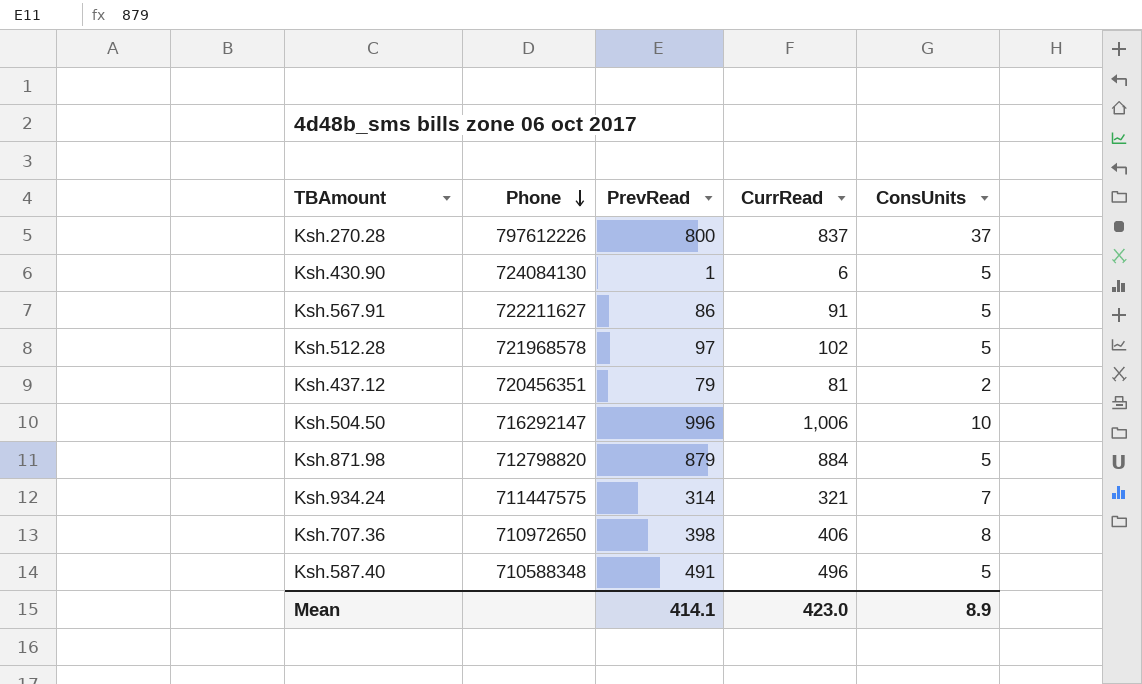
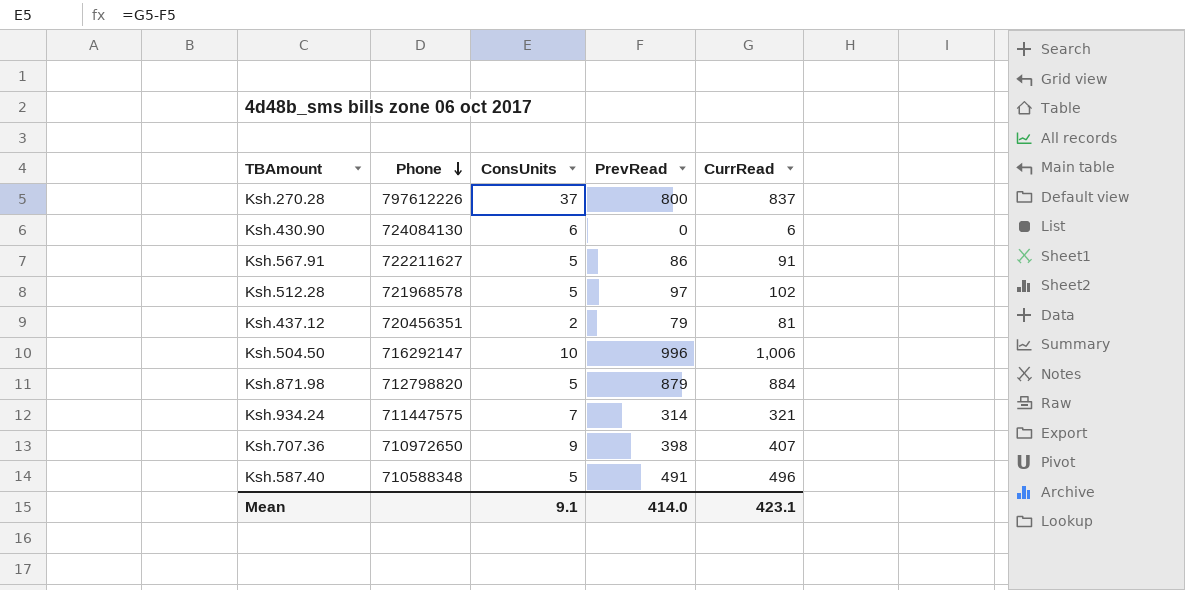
column ConsUnits | position: 5 -> 3
Ksh.430.90 | ConsUnits: 5 -> 6
Ksh.430.90 | PrevRead: 1 -> 0
Ksh.707.36 | ConsUnits: 8 -> 9
Ksh.707.36 | CurrRead: 406 -> 407
Mean | ConsUnits: 8.9 -> 9.1
Mean | PrevRead: 414.1 -> 414.0
Mean | CurrRead: 423.0 -> 423.1

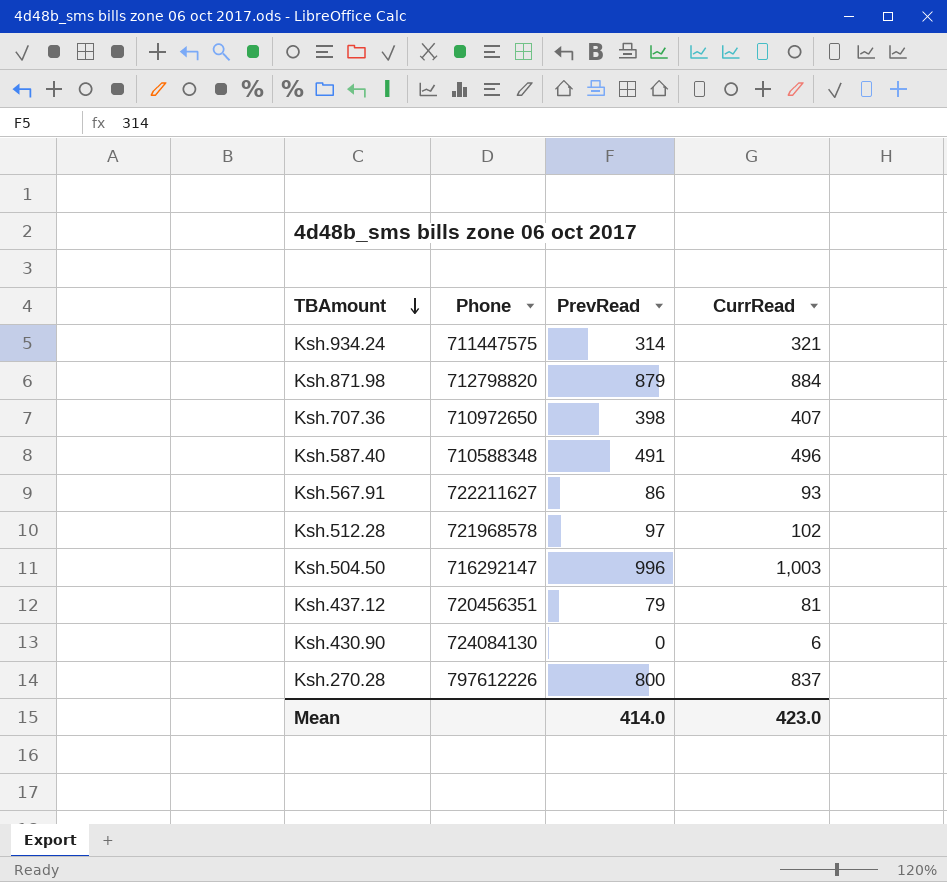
row order: Phone descending -> TBAmount descending
column ConsUnits | formula: [CurrRead] - [PrevRead] -> none
Ksh.567.91 | CurrRead: 91 -> 93
Ksh.504.50 | CurrRead: 1,006 -> 1,003
Mean | CurrRead: 423.1 -> 423.0

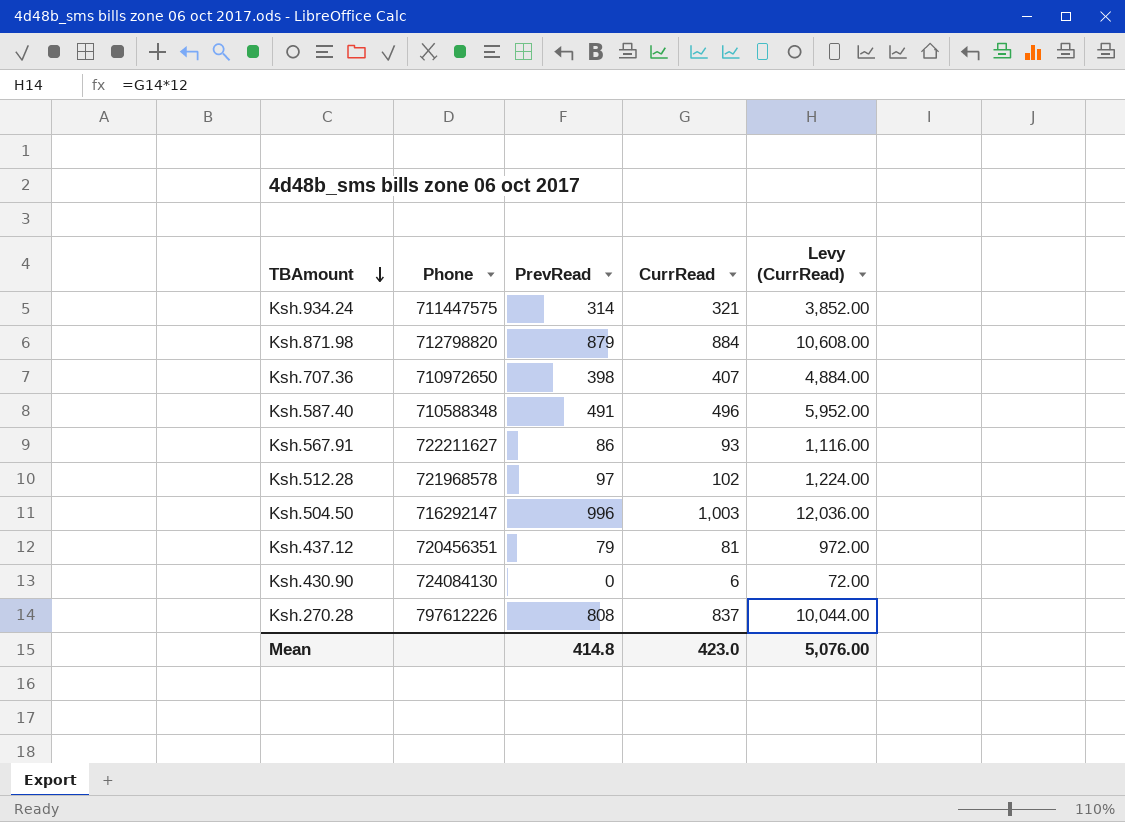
column Levy (CurrRead) | formula: none -> [CurrRead] * 12
Ksh.270.28 | PrevRead: 800 -> 808
Mean | PrevRead: 414.0 -> 414.8

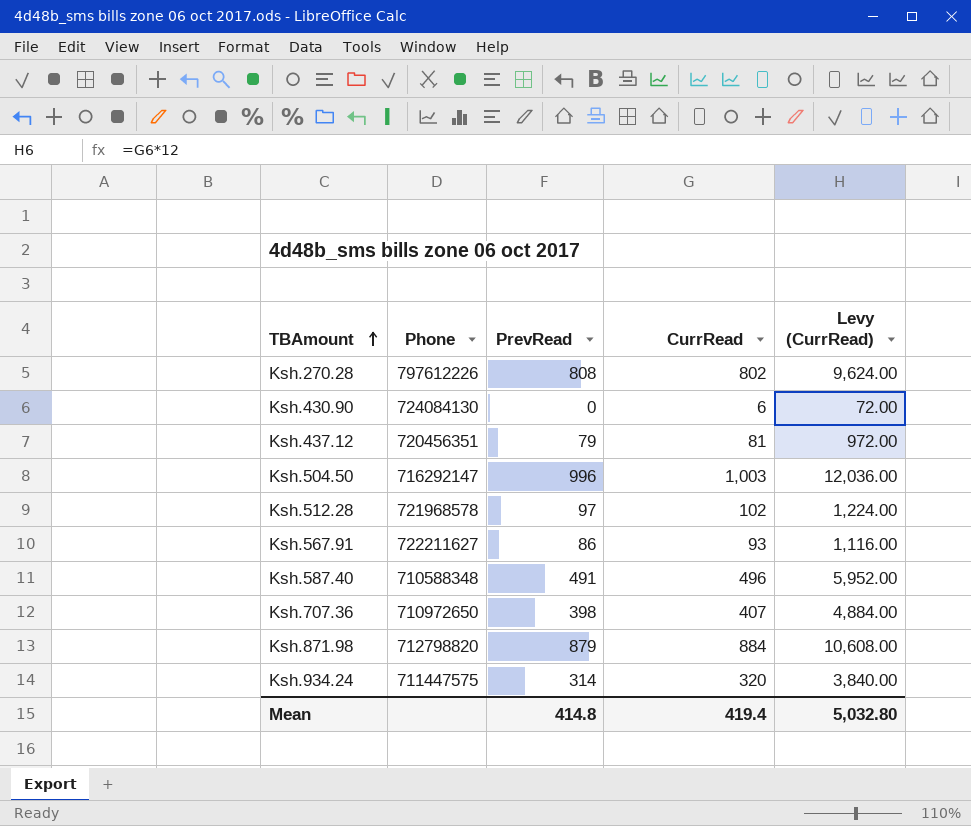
row order: TBAmount descending -> TBAmount ascending
Ksh.270.28 | CurrRead: 837 -> 802
Ksh.270.28 | Levy (CurrRead): 10,044.00 -> 9,624.00
Ksh.934.24 | CurrRead: 321 -> 320
Ksh.934.24 | Levy (CurrRead): 3,852.00 -> 3,840.00
Mean | CurrRead: 423.0 -> 419.4
Mean | Levy (CurrRead): 5,076.00 -> 5,032.80

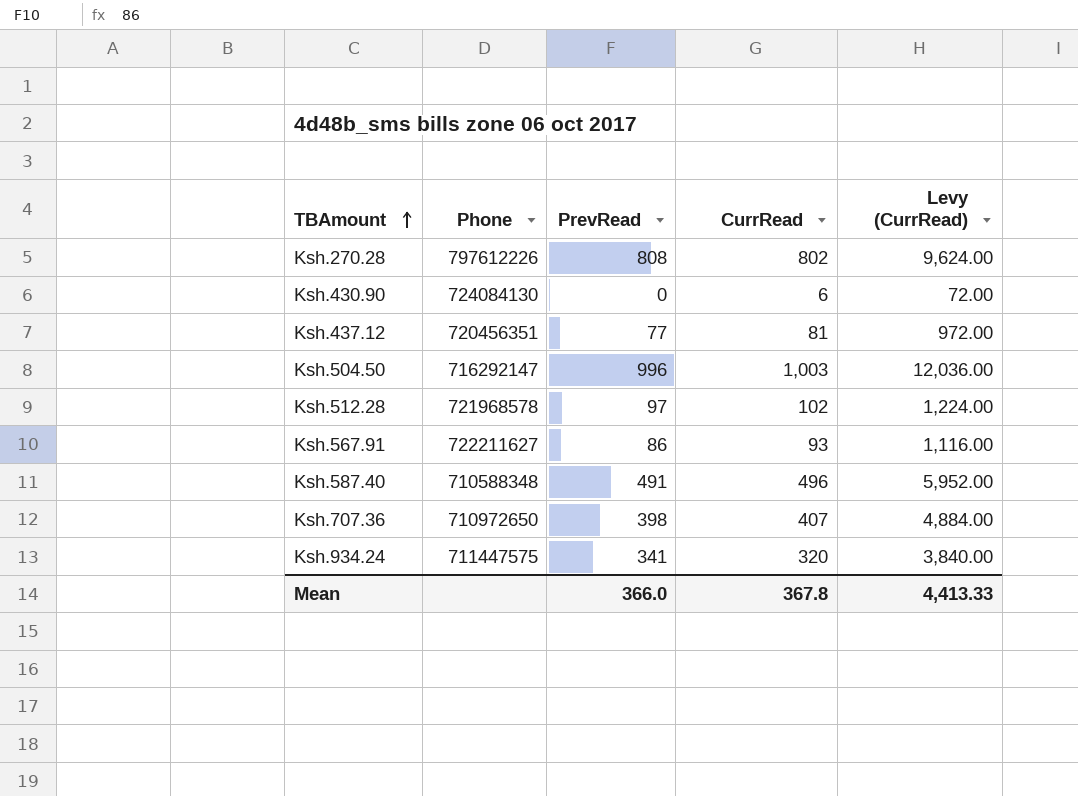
row Ksh.871.98: 712798820 | 879 | 884 | 10,608.00 -> none
Ksh.437.12 | PrevRead: 79 -> 77
Ksh.934.24 | PrevRead: 314 -> 341
Mean | PrevRead: 414.8 -> 366.0
Mean | CurrRead: 419.4 -> 367.8
Mean | Levy (CurrRead): 5,032.80 -> 4,413.33

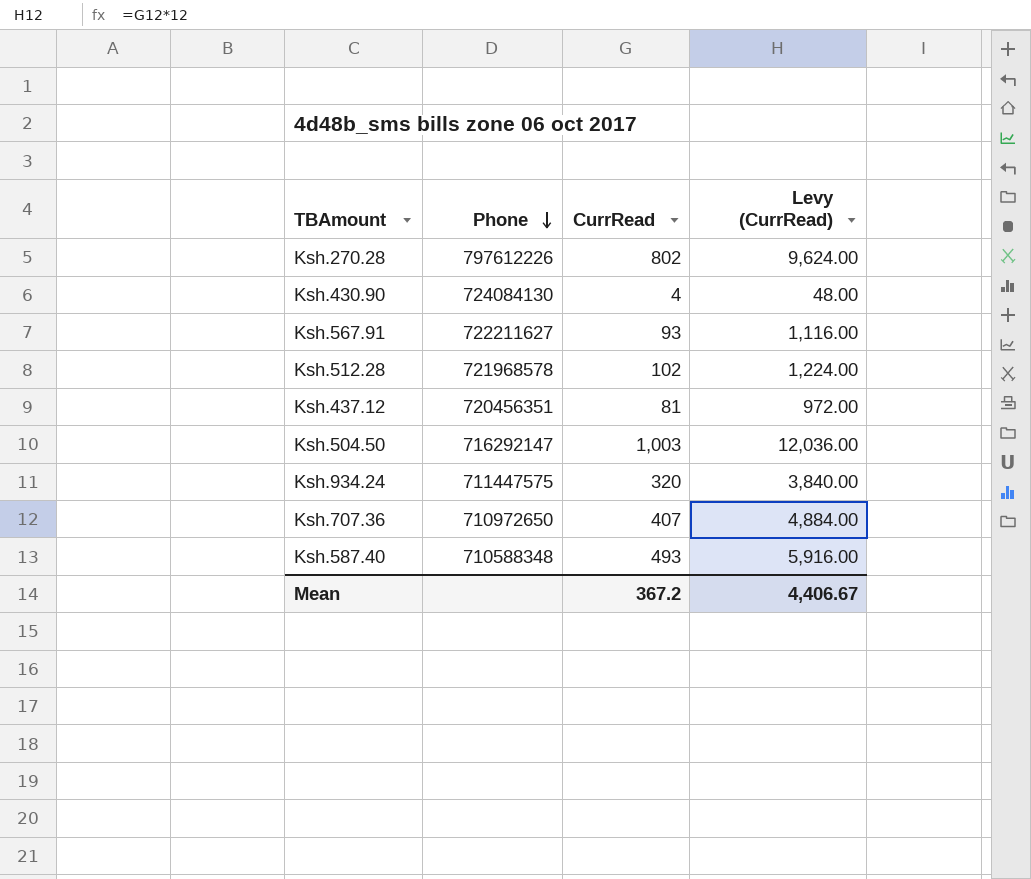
row order: TBAmount ascending -> Phone descending
column PrevRead | position: 3 -> none
Ksh.430.90 | CurrRead: 6 -> 4
Ksh.430.90 | Levy (CurrRead): 72.00 -> 48.00
Ksh.587.40 | CurrRead: 496 -> 493
Ksh.587.40 | Levy (CurrRead): 5,952.00 -> 5,916.00
Mean | CurrRead: 367.8 -> 367.2
Mean | Levy (CurrRead): 4,413.33 -> 4,406.67

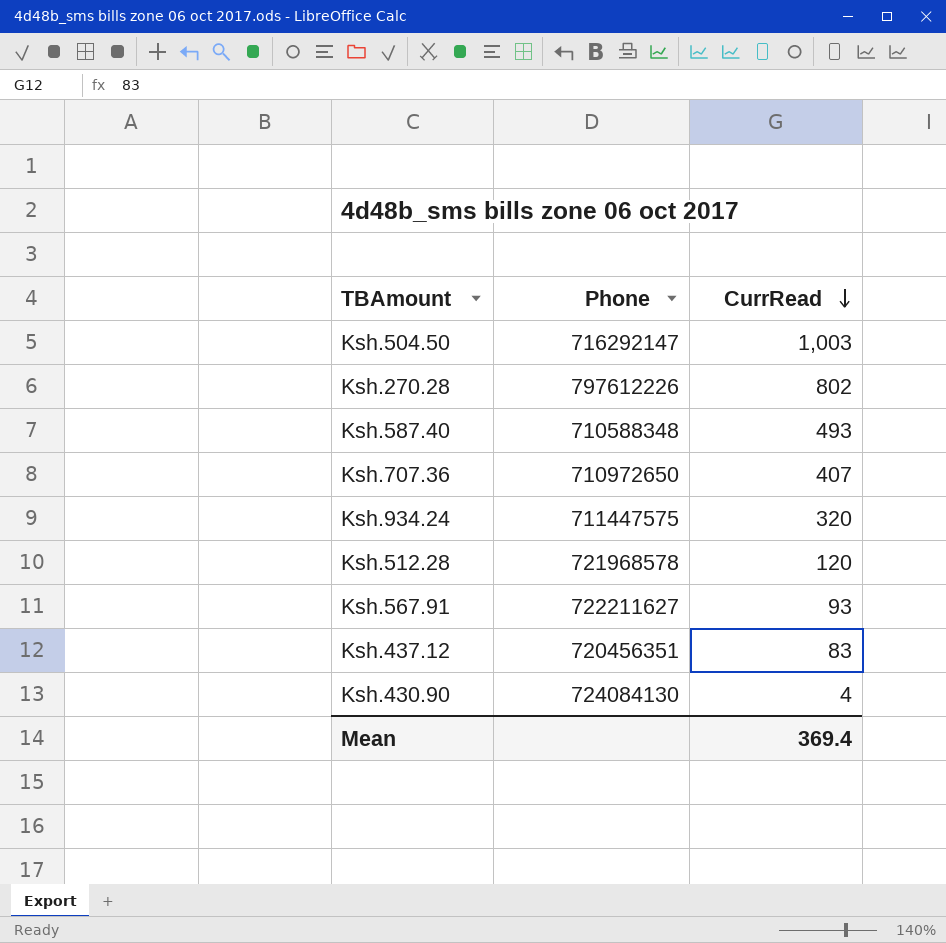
row order: Phone descending -> CurrRead descending
column Levy (CurrRead) | formula: [CurrRead] * 12 -> none
Ksh.512.28 | CurrRead: 102 -> 120
Ksh.437.12 | CurrRead: 81 -> 83
Mean | CurrRead: 367.2 -> 369.4

